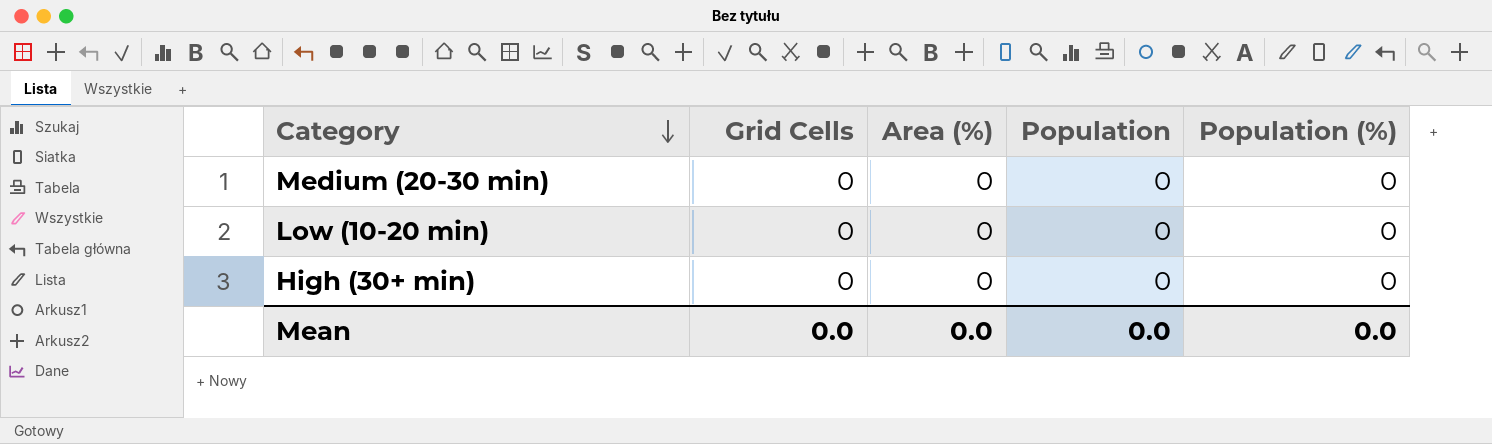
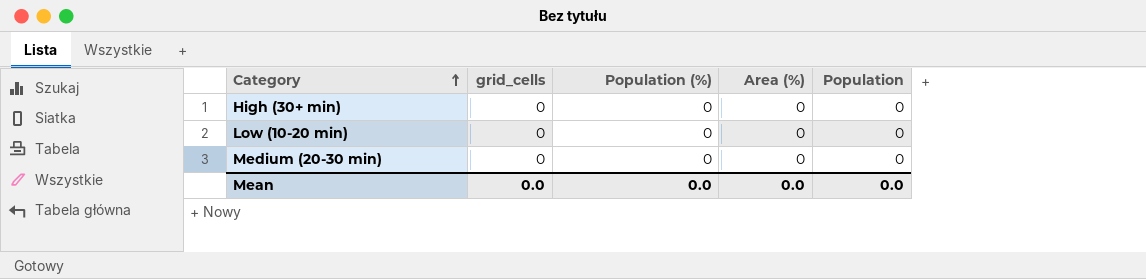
row order: Category descending -> Category ascending
column name: Grid Cells -> grid_cells
column Population (%) | position: 5 -> 3

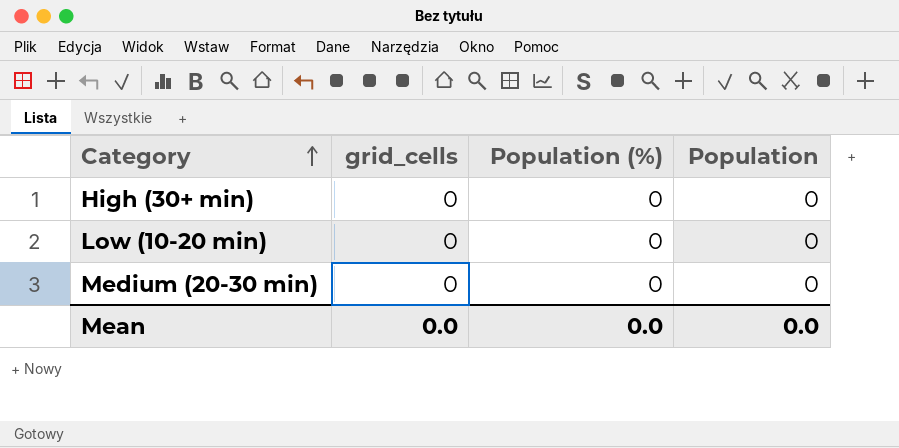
column Area (%) | position: 4 -> none

